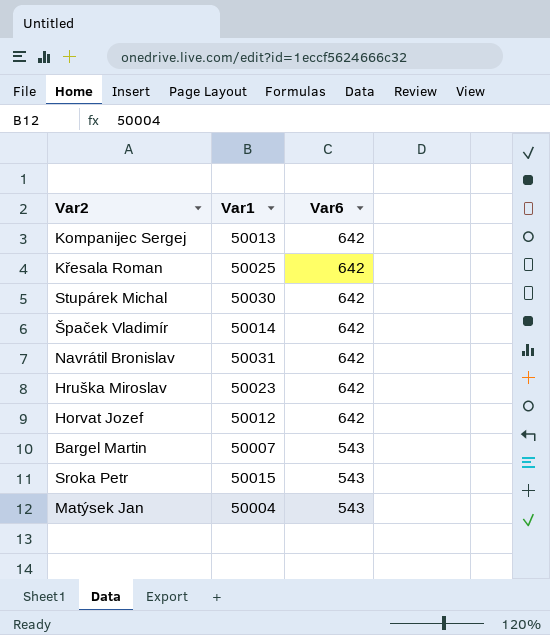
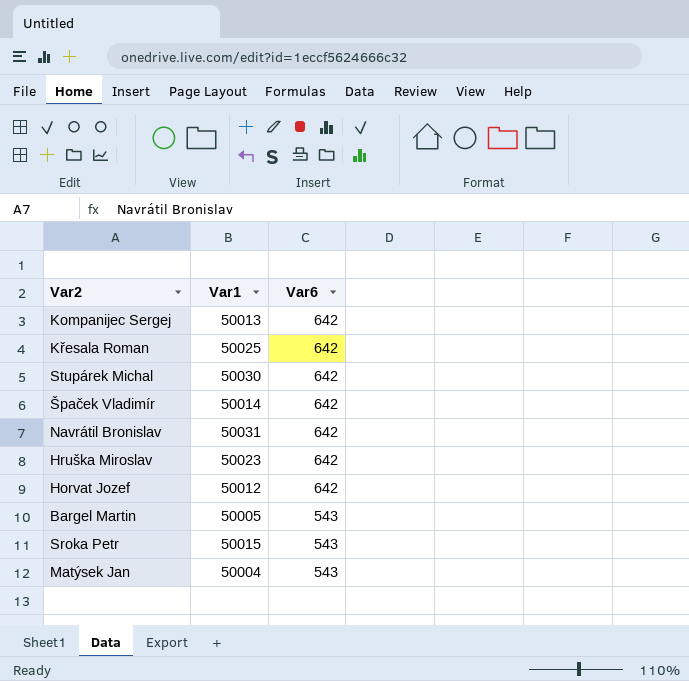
Bargel Martin | Var1: 50007 -> 50005

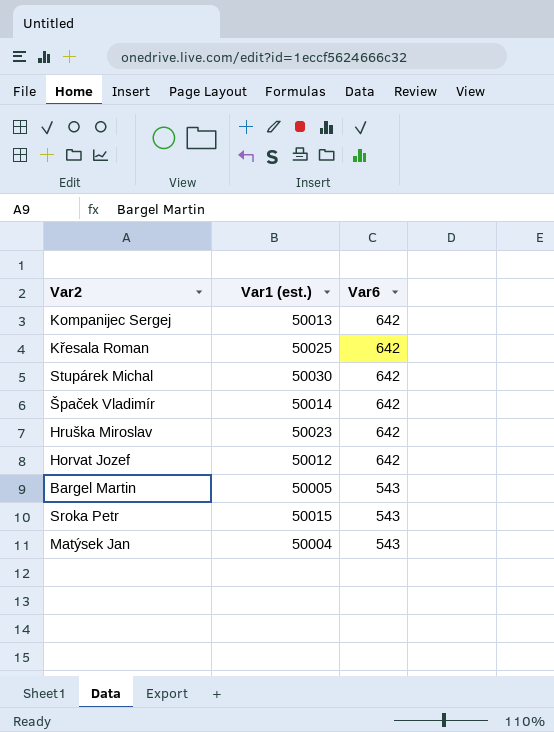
column name: Var1 -> Var1 (est.)
row Navrátil Bronislav: 50031 | 642 -> none

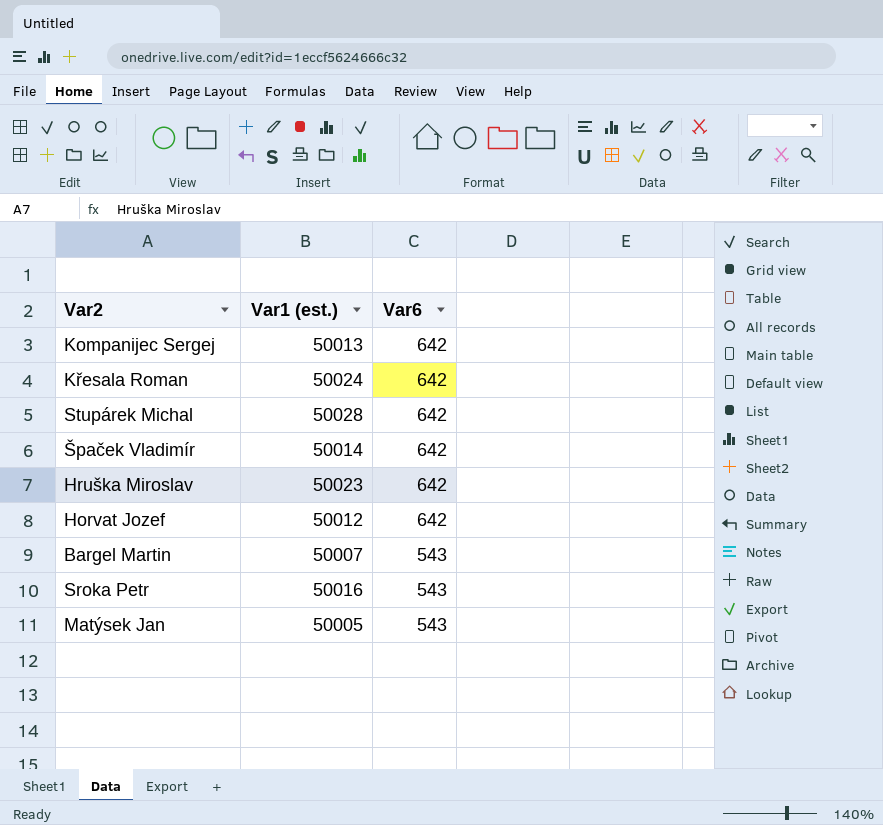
Křesala Roman | Var1 (est.): 50025 -> 50024
Stupárek Michal | Var1 (est.): 50030 -> 50028
Bargel Martin | Var1 (est.): 50005 -> 50007
Sroka Petr | Var1 (est.): 50015 -> 50016
Matýsek Jan | Var1 (est.): 50004 -> 50005

